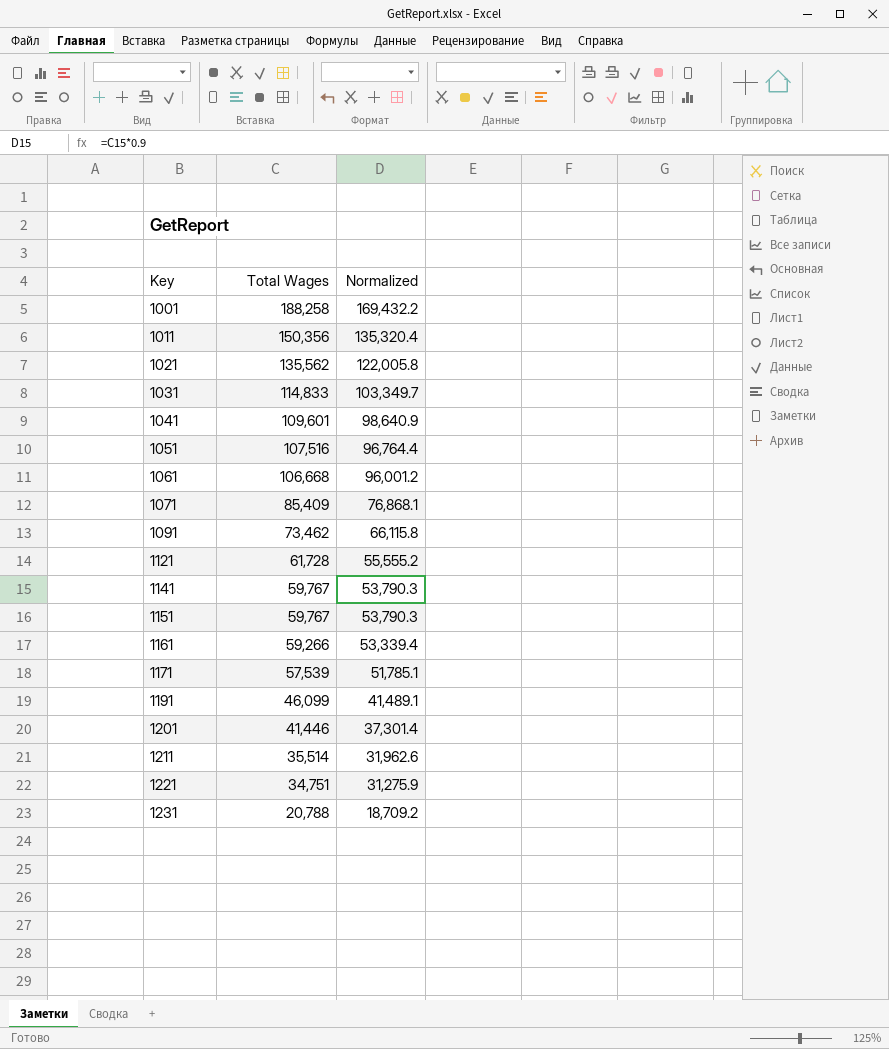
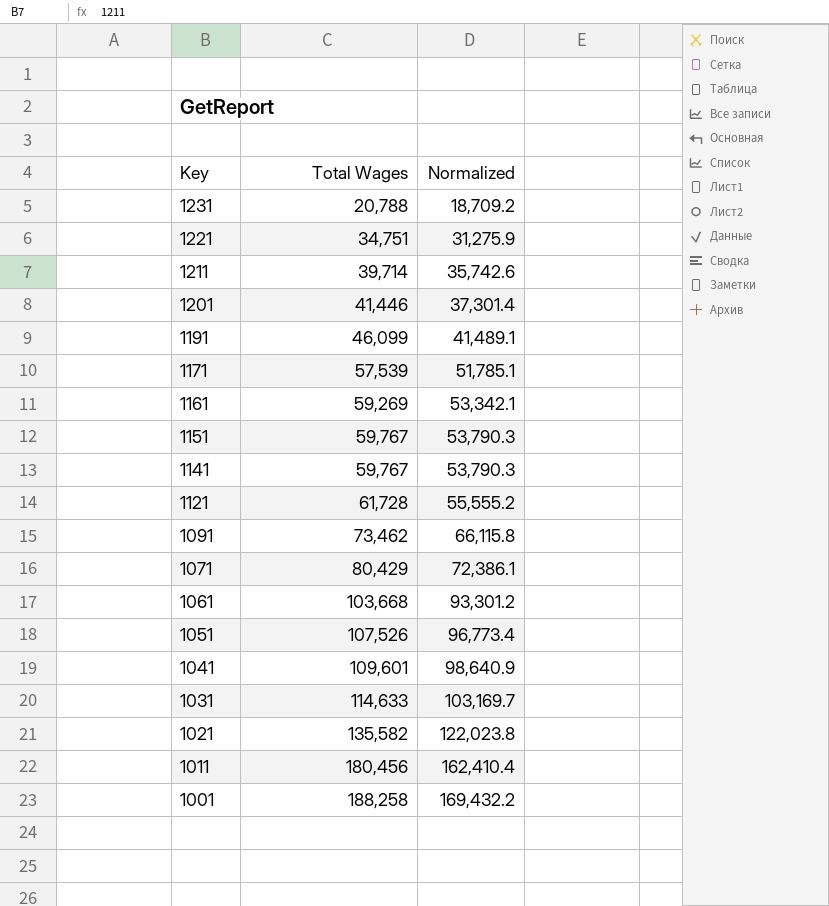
row order: Key ascending -> Key descending
1211 | Total Wages: 35,514 -> 39,714
1211 | Normalized: 31,962.6 -> 35,742.6
1161 | Total Wages: 59,266 -> 59,269
1161 | Normalized: 53,339.4 -> 53,342.1
1071 | Total Wages: 85,409 -> 80,429
1071 | Normalized: 76,868.1 -> 72,386.1
1061 | Total Wages: 106,668 -> 103,668
1061 | Normalized: 96,001.2 -> 93,301.2
1051 | Total Wages: 107,516 -> 107,526
1051 | Normalized: 96,764.4 -> 96,773.4
1031 | Total Wages: 114,833 -> 114,633
1031 | Normalized: 103,349.7 -> 103,169.7
1021 | Total Wages: 135,562 -> 135,582
1021 | Normalized: 122,005.8 -> 122,023.8
1011 | Total Wages: 150,356 -> 180,456
1011 | Normalized: 135,320.4 -> 162,410.4

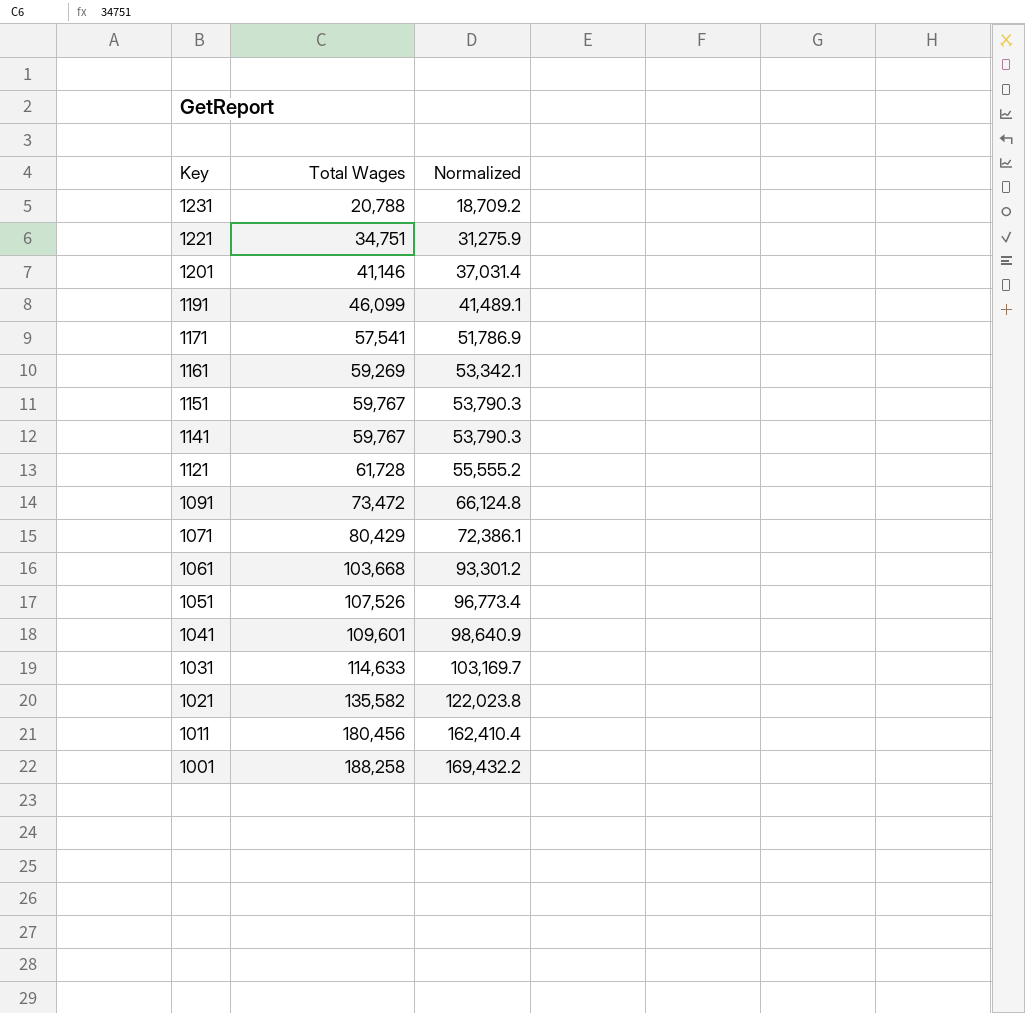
row 1211: 39,714 | 35,742.6 -> none
1201 | Total Wages: 41,446 -> 41,146
1201 | Normalized: 37,301.4 -> 37,031.4
1171 | Total Wages: 57,539 -> 57,541
1171 | Normalized: 51,785.1 -> 51,786.9
1091 | Total Wages: 73,462 -> 73,472
1091 | Normalized: 66,115.8 -> 66,124.8

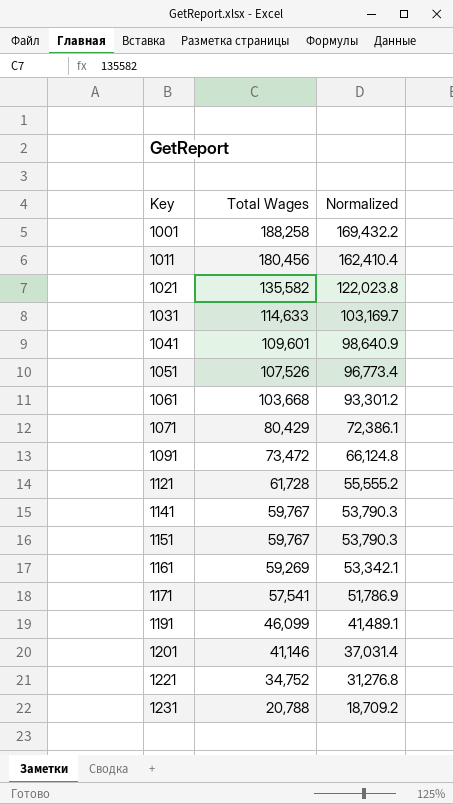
row order: Key descending -> Key ascending
1221 | Total Wages: 34,751 -> 34,752
1221 | Normalized: 31,275.9 -> 31,276.8

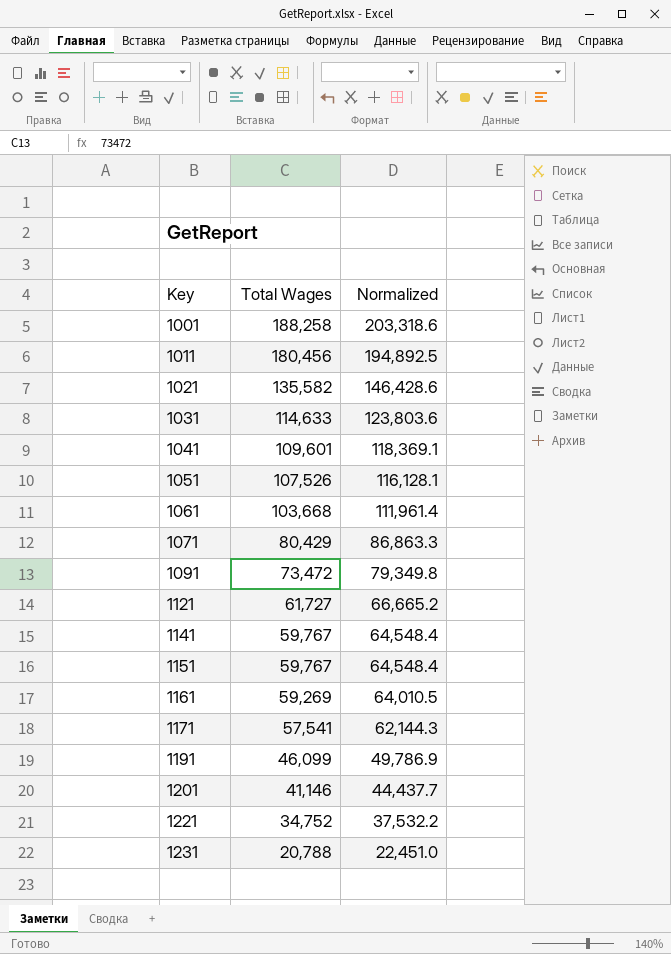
column Normalized | formula: [Total Wages] * 0.9 -> [Total Wages] * 1.08
1121 | Total Wages: 61,728 -> 61,727

